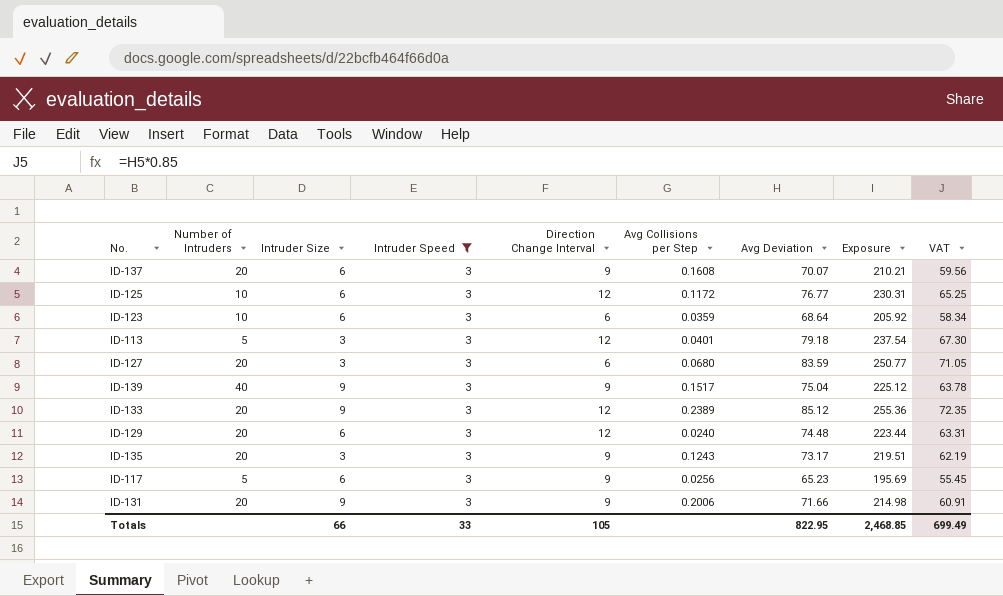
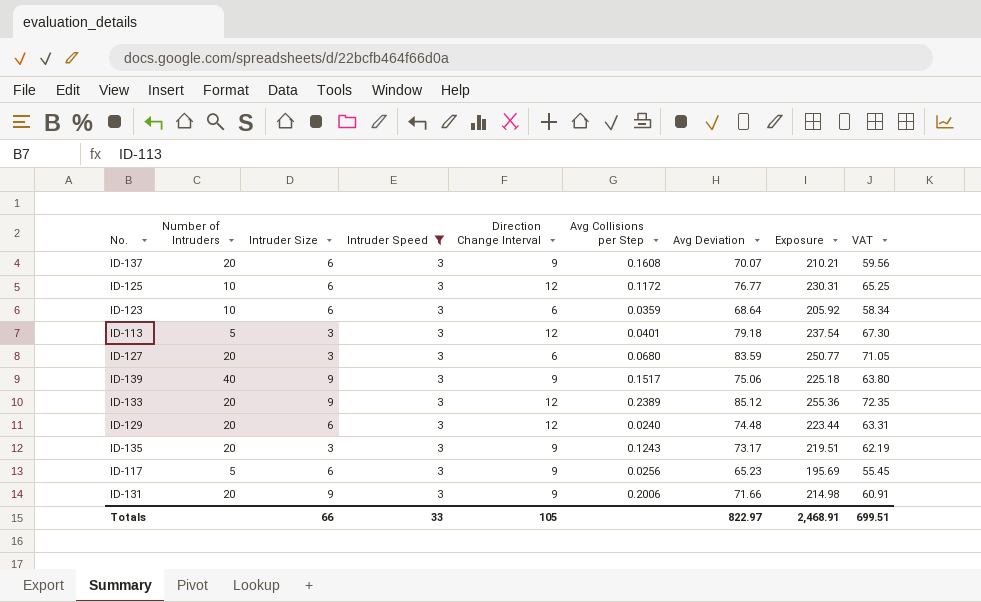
ID-139 | Avg Deviation: 75.04 -> 75.06
ID-139 | Exposure: 225.12 -> 225.18
ID-139 | VAT: 63.78 -> 63.80
Totals | Avg Deviation: 822.95 -> 822.97
Totals | Exposure: 2,468.85 -> 2,468.91
Totals | VAT: 699.49 -> 699.51

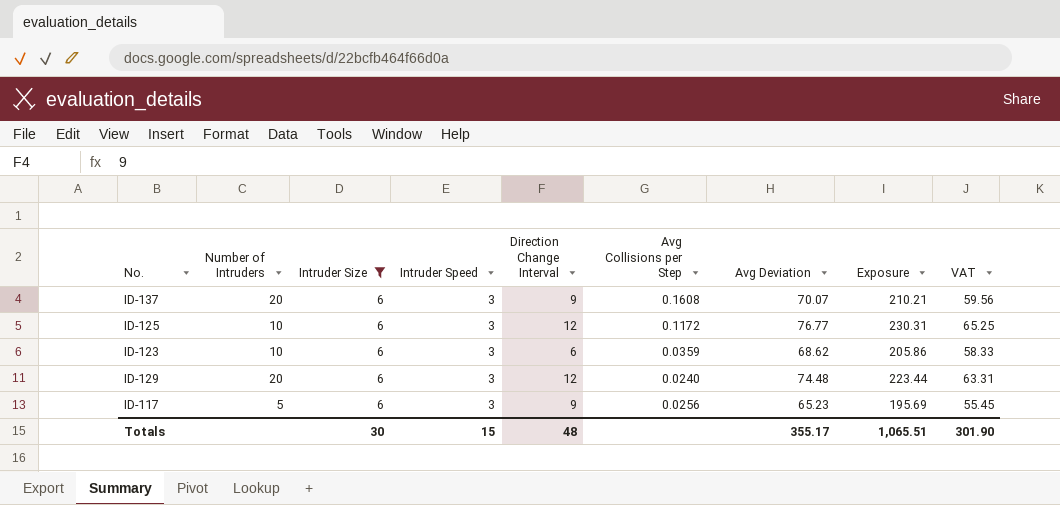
filter: Intruder Speed = 3 -> Intruder Size = 6
ID-123 | Avg Deviation: 68.64 -> 68.62
ID-123 | Exposure: 205.92 -> 205.86
ID-123 | VAT: 58.34 -> 58.33
Totals | Intruder Size: 66 -> 30
Totals | Intruder Speed: 33 -> 15
Totals | Direction Change Interval: 105 -> 48
Totals | Avg Deviation: 822.97 -> 355.17
Totals | Exposure: 2,468.91 -> 1,065.51
Totals | VAT: 699.51 -> 301.90

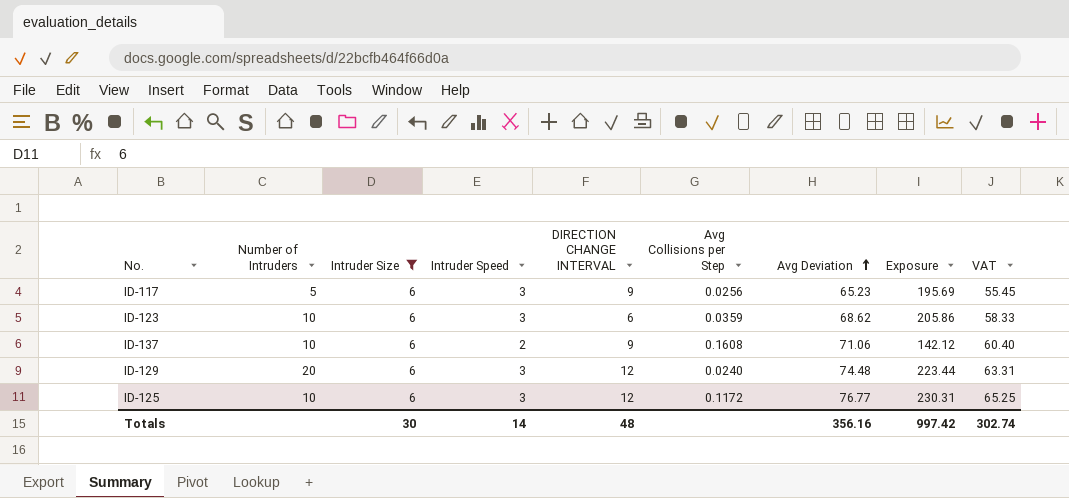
row order: none -> Avg Deviation ascending
column name: Direction Change Interval -> DIRECTION CHANGE INTERVAL
ID-137 | Number of Intruders: 20 -> 10
ID-137 | Intruder Speed: 3 -> 2
ID-137 | Avg Deviation: 70.07 -> 71.06
ID-137 | Exposure: 210.21 -> 142.12
ID-137 | VAT: 59.56 -> 60.40
Totals | Intruder Speed: 15 -> 14
Totals | Avg Deviation: 355.17 -> 356.16
Totals | Exposure: 1,065.51 -> 997.42
Totals | VAT: 301.90 -> 302.74

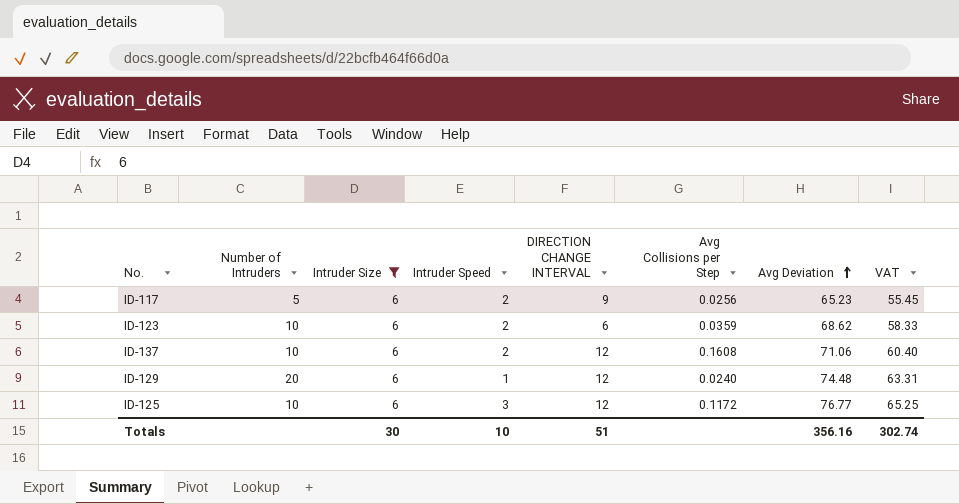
column Exposure | formula: [Intruder Speed] * [Avg Deviation] -> none
ID-117 | Intruder Speed: 3 -> 2
ID-123 | Intruder Speed: 3 -> 2
ID-137 | DIRECTION CHANGE INTERVAL: 9 -> 12
ID-129 | Intruder Speed: 3 -> 1
Totals | Intruder Speed: 14 -> 10
Totals | DIRECTION CHANGE INTERVAL: 48 -> 51

